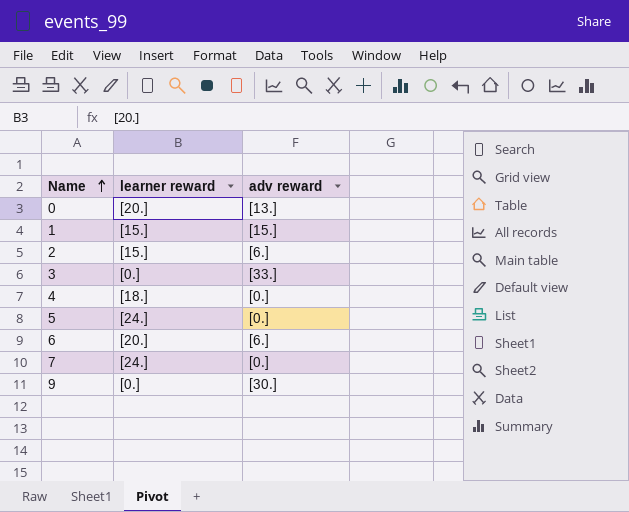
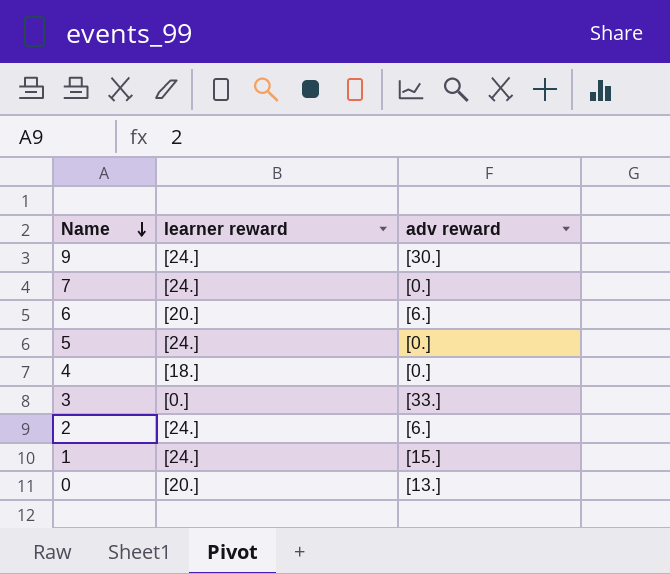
row order: Name ascending -> Name descending
9 | learner reward: [0.] -> [24.]
2 | learner reward: [15.] -> [24.]
1 | learner reward: [15.] -> [24.]

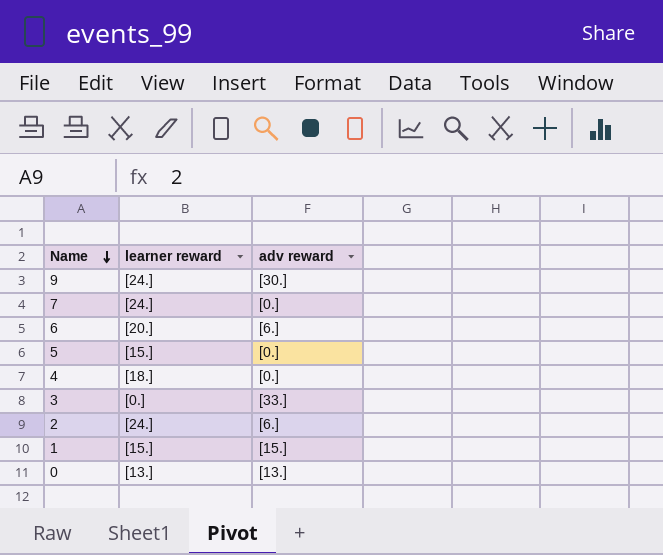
5 | learner reward: [24.] -> [15.]
1 | learner reward: [24.] -> [15.]
0 | learner reward: [20.] -> [13.]

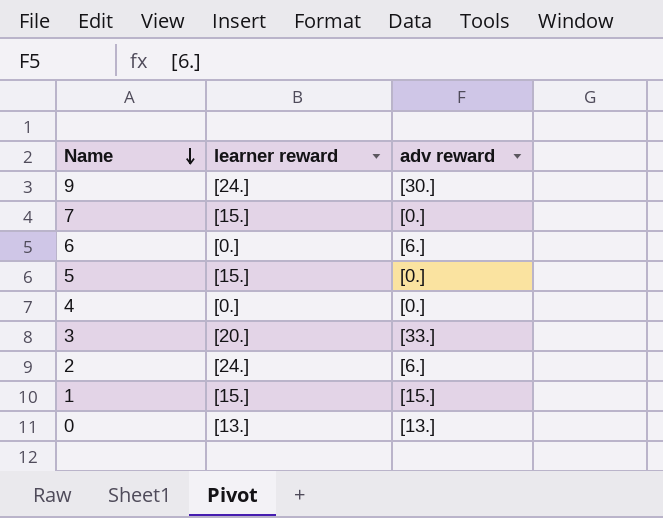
7 | learner reward: [24.] -> [15.]
6 | learner reward: [20.] -> [0.]
4 | learner reward: [18.] -> [0.]
3 | learner reward: [0.] -> [20.]

